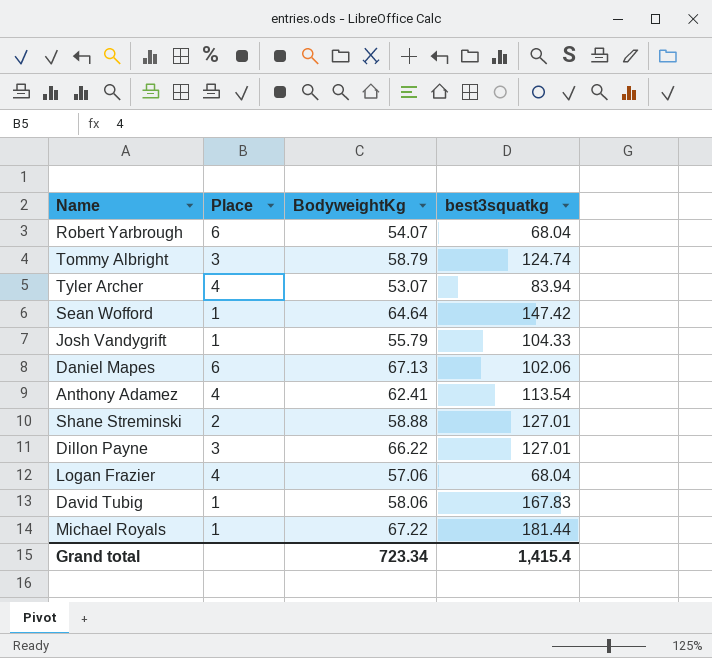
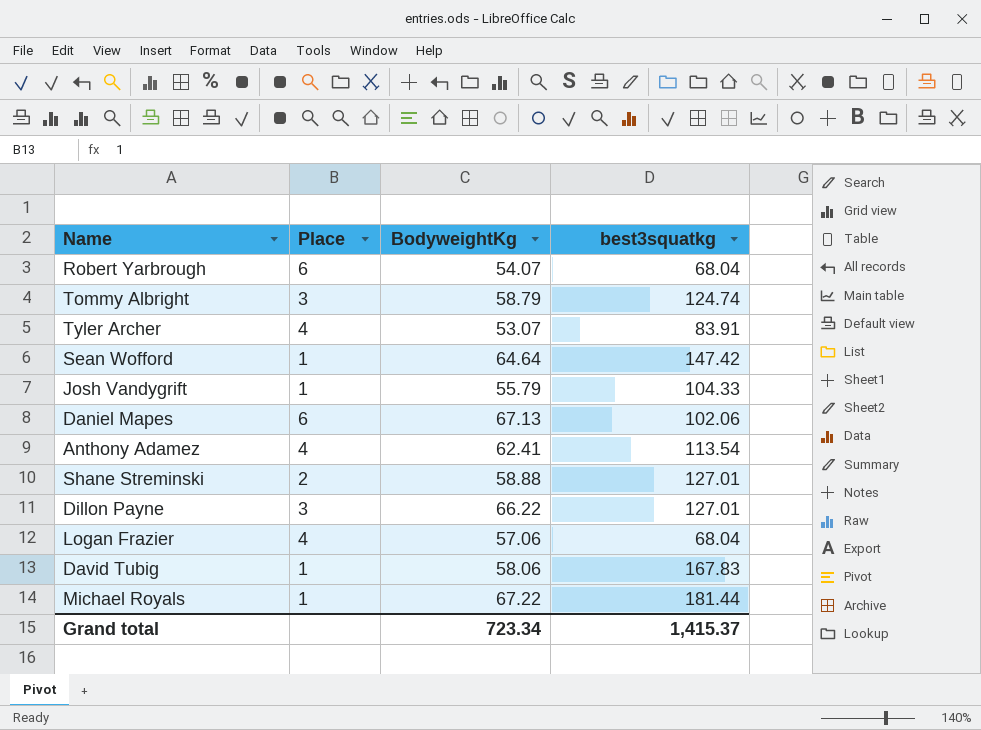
Tyler Archer | best3squatkg: 83.94 -> 83.91
Grand total | best3squatkg: 1,415.4 -> 1,415.37

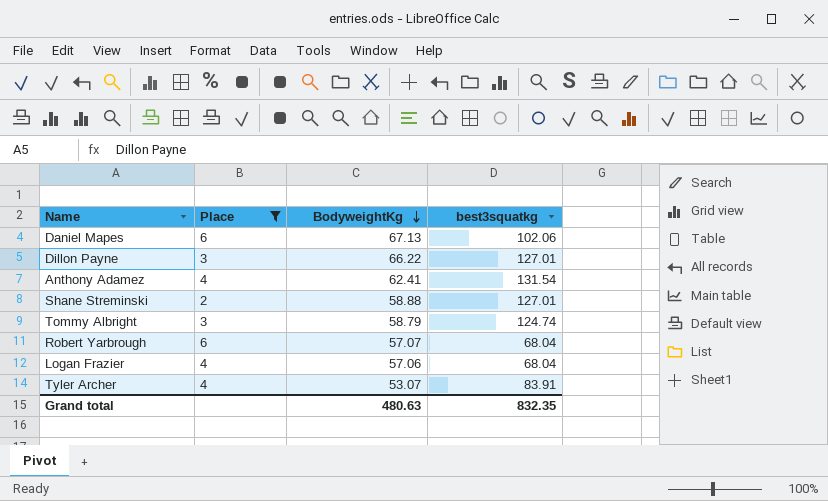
filter: none -> Place != 1
row order: none -> BodyweightKg descending
Anthony Adamez | best3squatkg: 113.54 -> 131.54
Robert Yarbrough | BodyweightKg: 54.07 -> 57.07
Grand total | BodyweightKg: 723.34 -> 480.63
Grand total | best3squatkg: 1,415.37 -> 832.35

